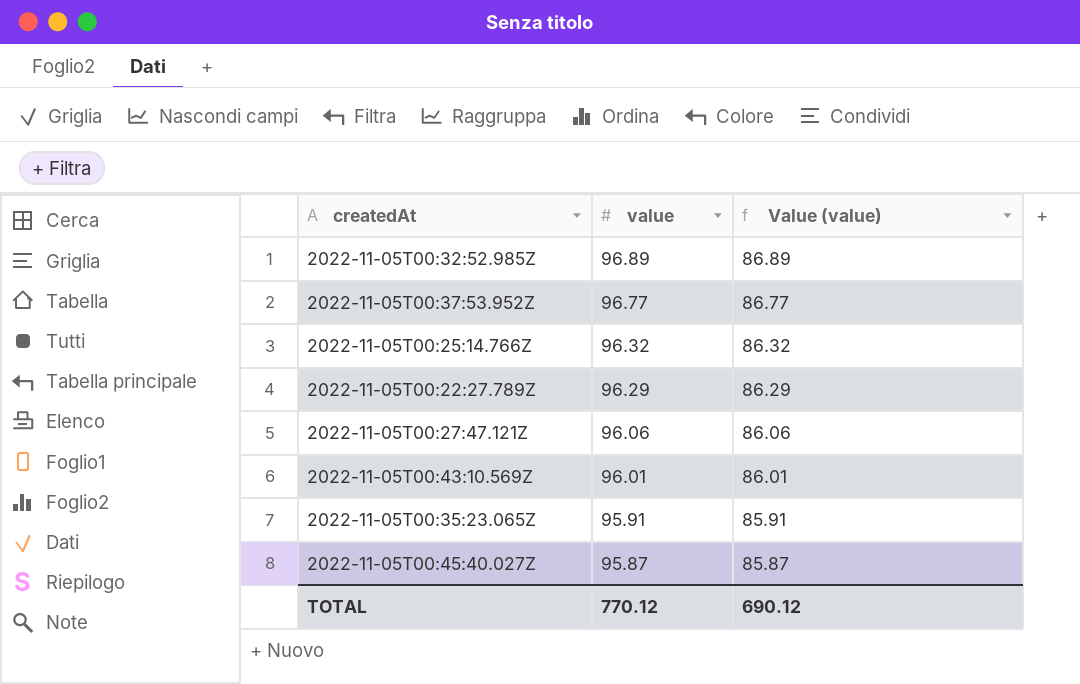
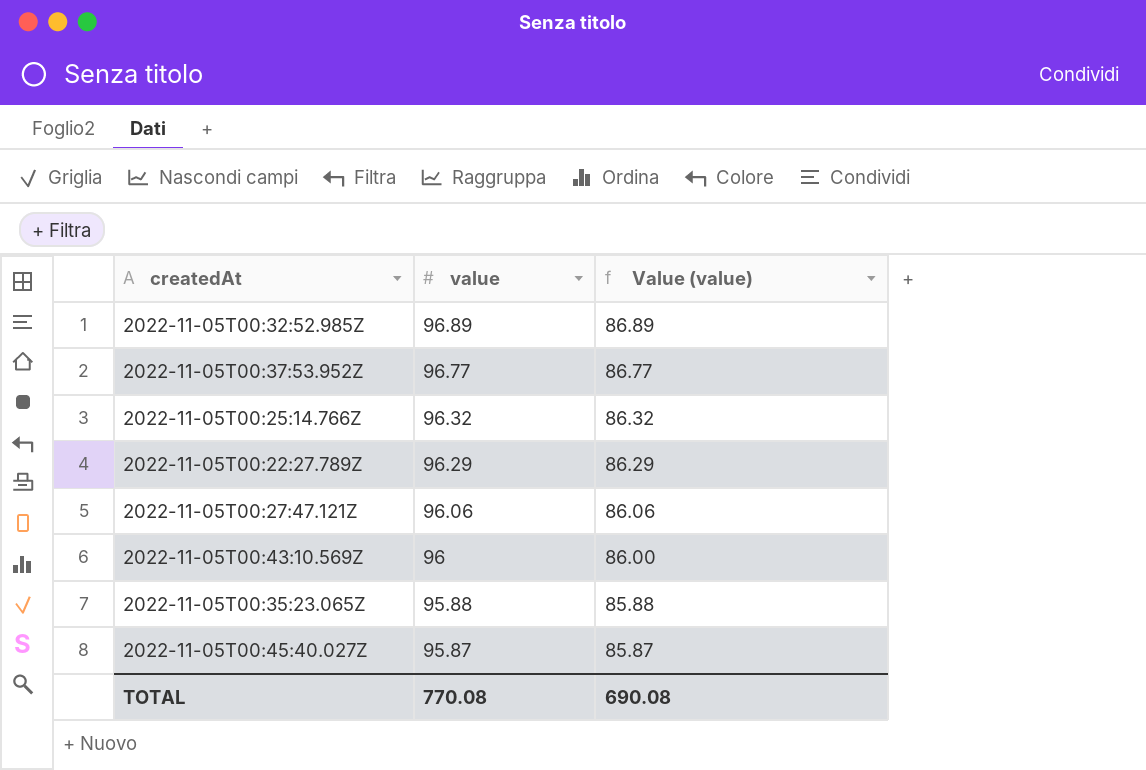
2022-11-05T00:43:10.569Z | value: 96.01 -> 96
2022-11-05T00:43:10.569Z | Value (value): 86.01 -> 86.00
2022-11-05T00:35:23.065Z | value: 95.91 -> 95.88
2022-11-05T00:35:23.065Z | Value (value): 85.91 -> 85.88
TOTAL | value: 770.12 -> 770.08
TOTAL | Value (value): 690.12 -> 690.08

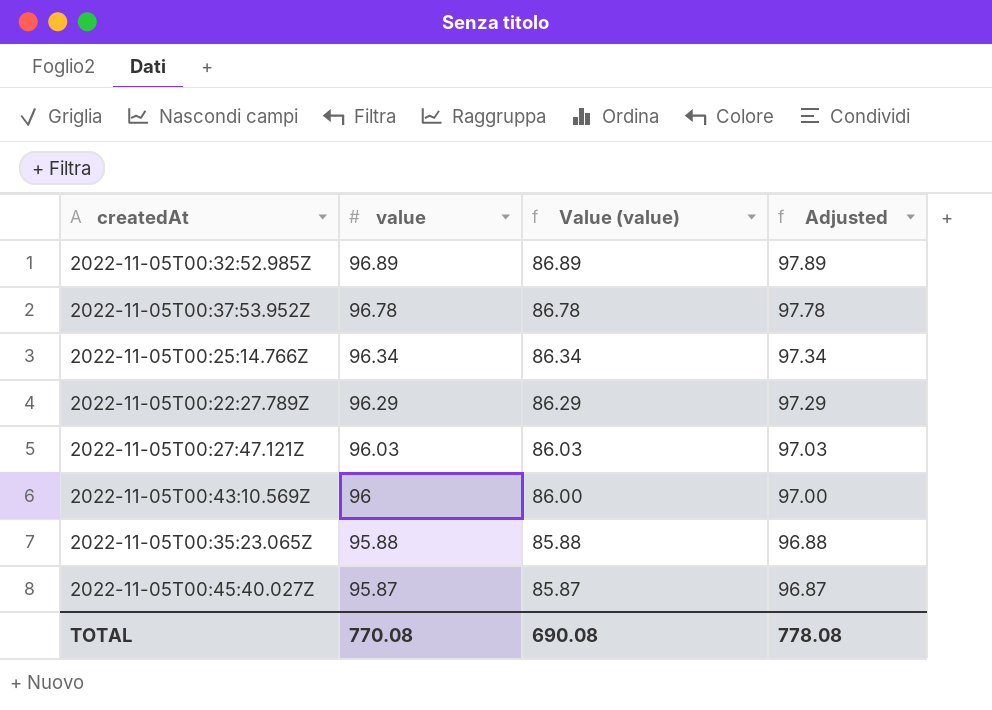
column Adjusted | formula: none -> [value] + 1
2022-11-05T00:37:53.952Z | value: 96.77 -> 96.78
2022-11-05T00:37:53.952Z | Value (value): 86.77 -> 86.78
2022-11-05T00:25:14.766Z | value: 96.32 -> 96.34
2022-11-05T00:25:14.766Z | Value (value): 86.32 -> 86.34
2022-11-05T00:27:47.121Z | value: 96.06 -> 96.03
2022-11-05T00:27:47.121Z | Value (value): 86.06 -> 86.03

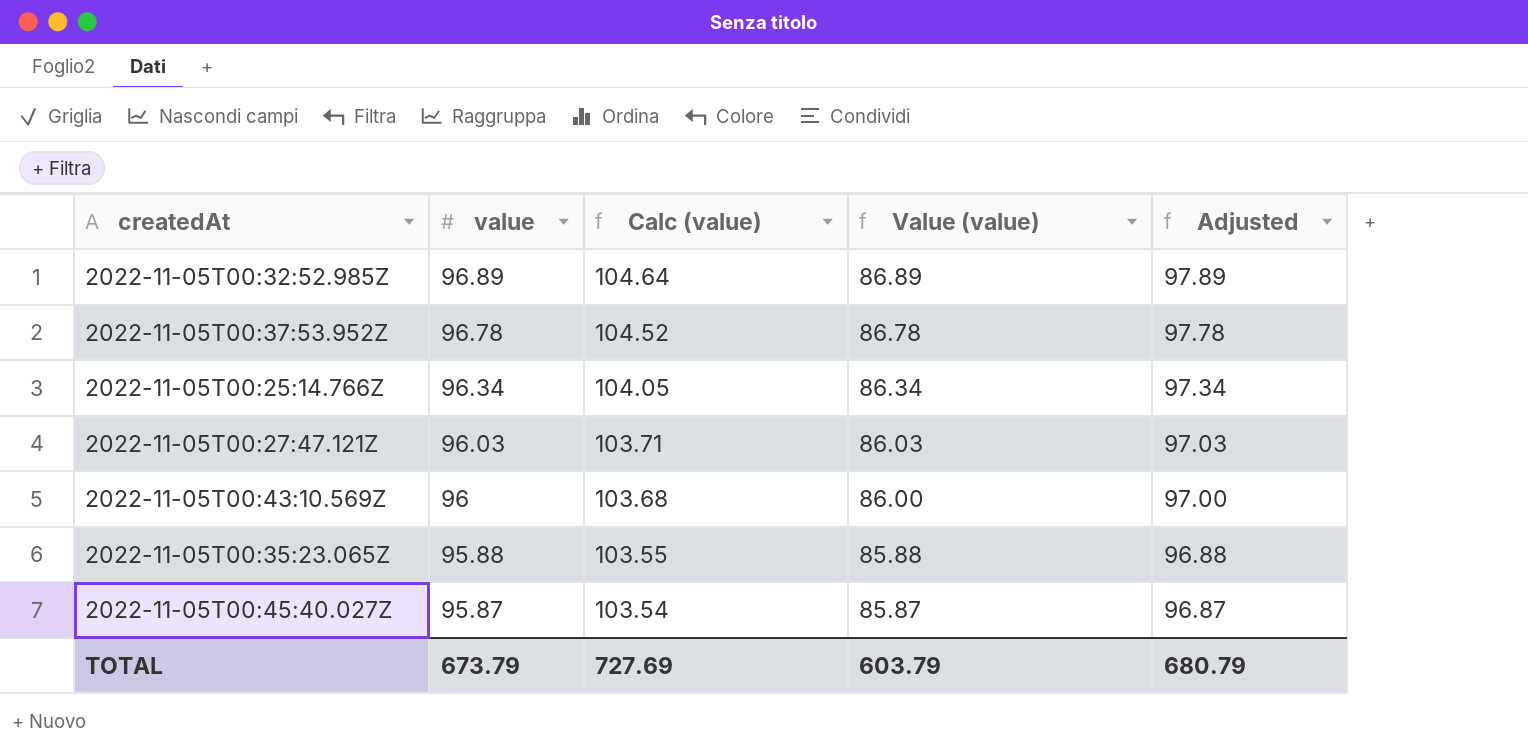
column Calc (value) | formula: none -> [value] * 1.08
row 2022-11-05T00:22:27.789Z: 96.29 | 86.29 | 97.29 -> none
TOTAL | value: 770.08 -> 673.79
TOTAL | Value (value): 690.08 -> 603.79
TOTAL | Adjusted: 778.08 -> 680.79

